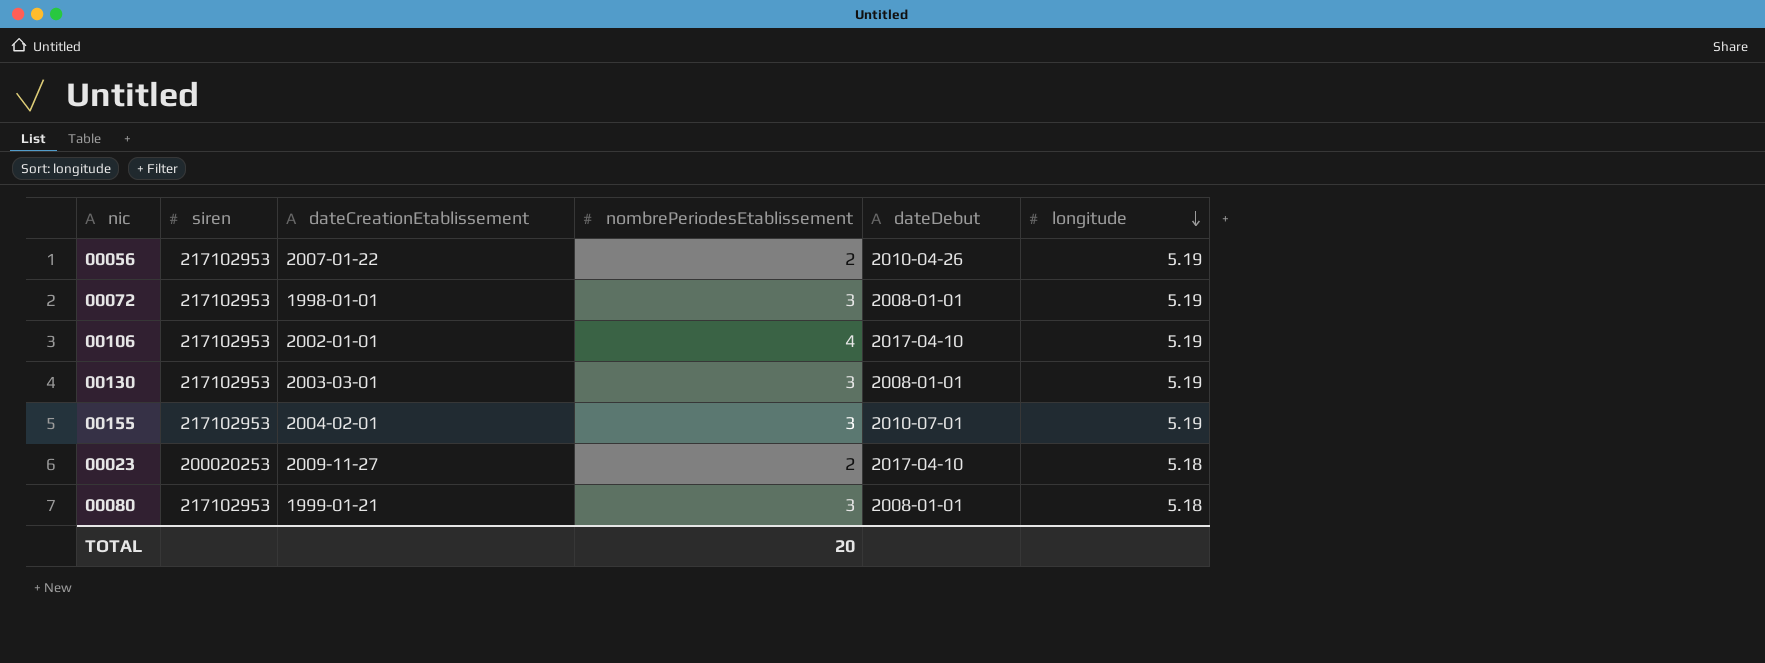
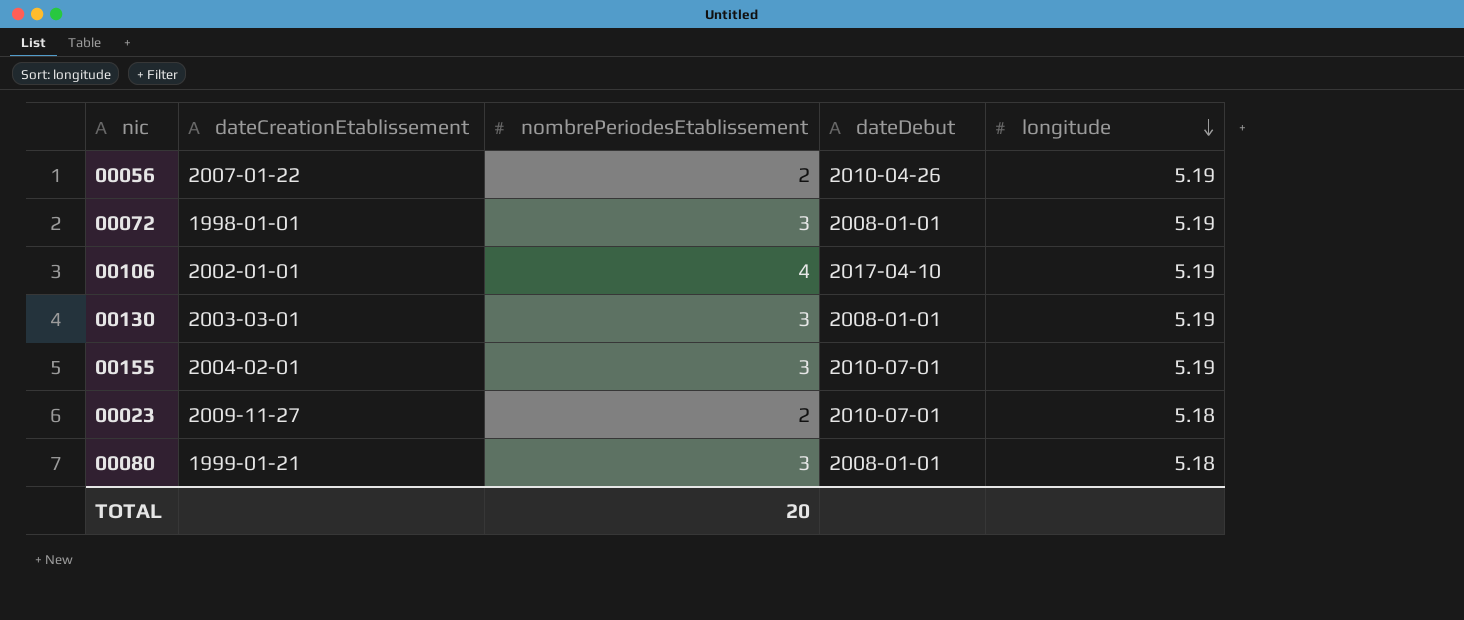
column siren | position: 2 -> none
00023 | dateDebut: 2017-04-10 -> 2010-07-01

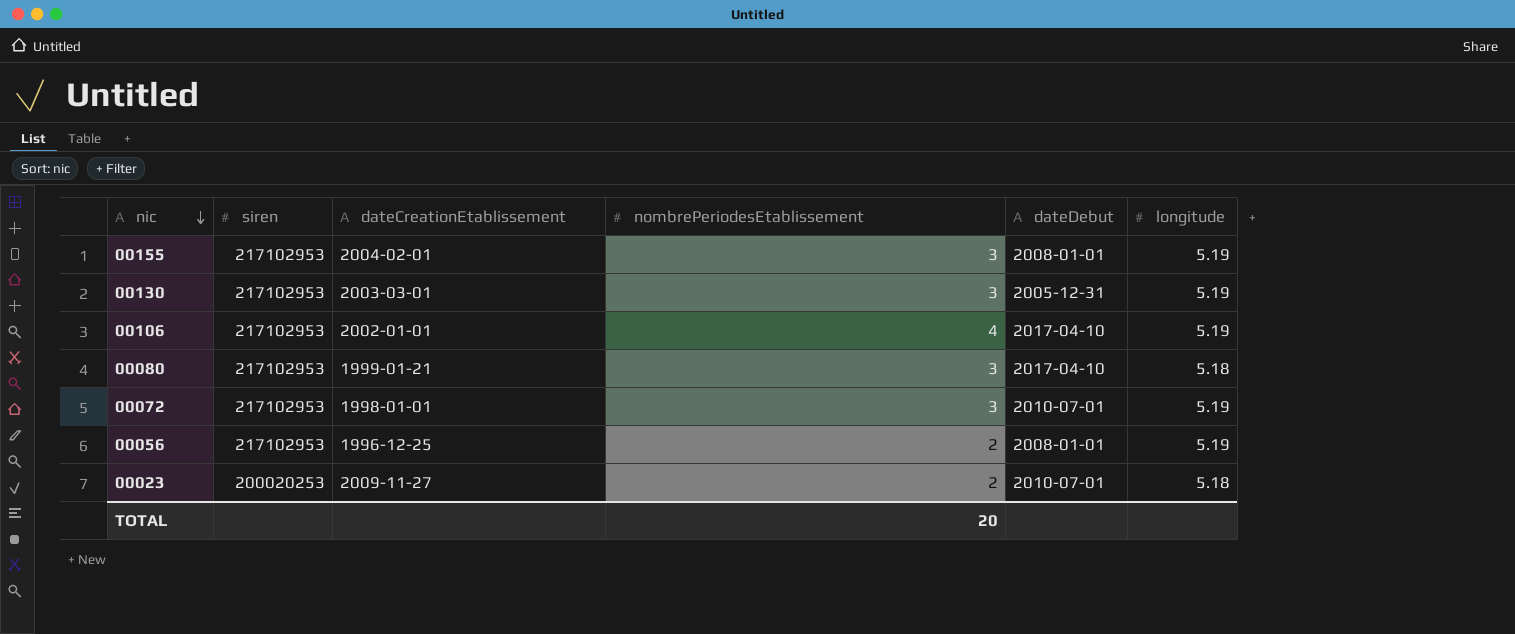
row order: longitude descending -> nic descending
column siren | position: none -> 2
00155 | dateDebut: 2010-07-01 -> 2008-01-01
00130 | dateDebut: 2008-01-01 -> 2005-12-31
00080 | dateDebut: 2008-01-01 -> 2017-04-10
00072 | dateDebut: 2008-01-01 -> 2010-07-01
00056 | dateCreationEtablissement: 2007-01-22 -> 1996-12-25
00056 | dateDebut: 2010-04-26 -> 2008-01-01

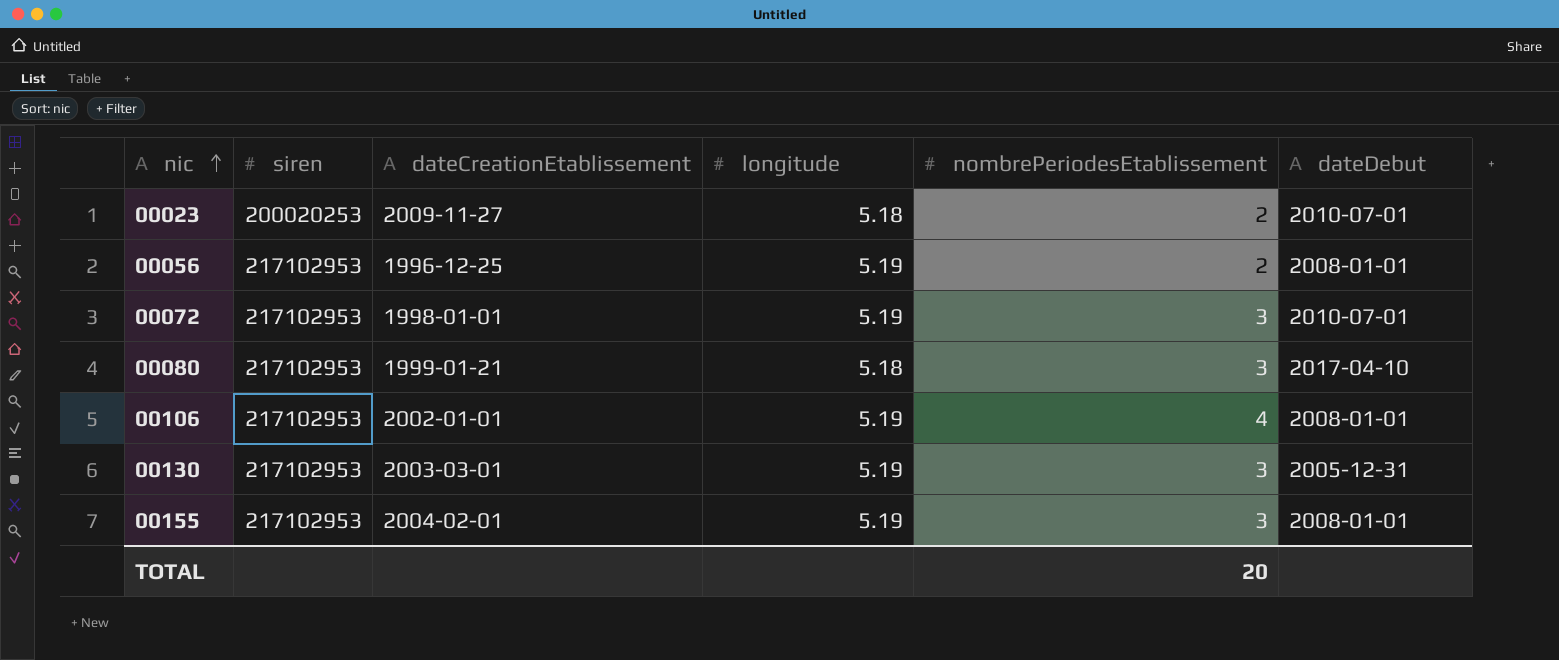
row order: nic descending -> nic ascending
column longitude | position: 6 -> 4
00106 | dateDebut: 2017-04-10 -> 2008-01-01

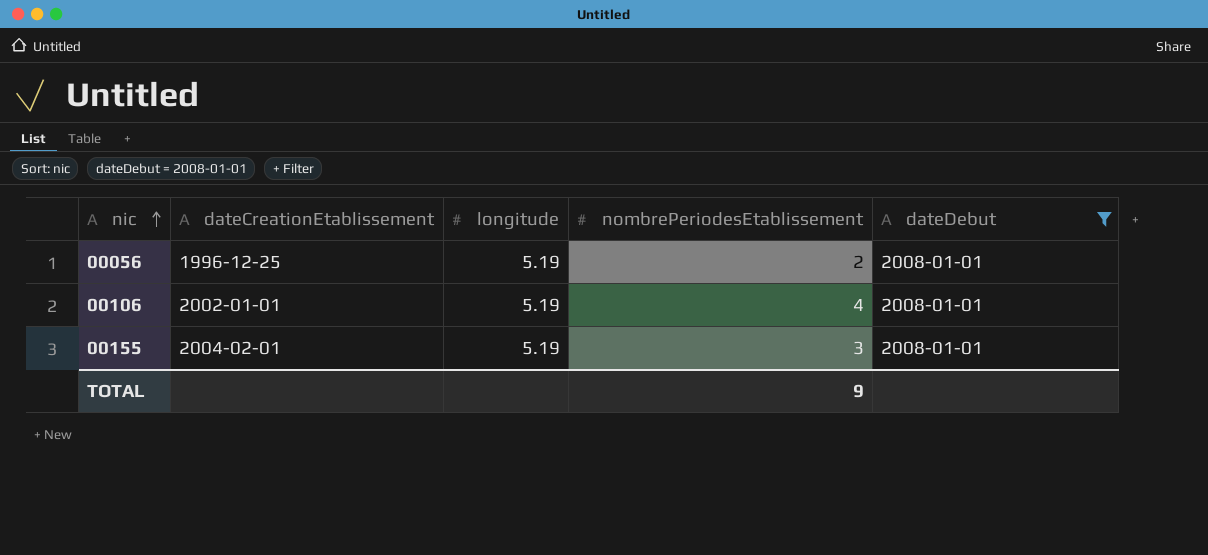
filter: none -> dateDebut = 2008-01-01
column siren | position: 2 -> none
TOTAL | nombrePeriodesEtablissement: 20 -> 9

